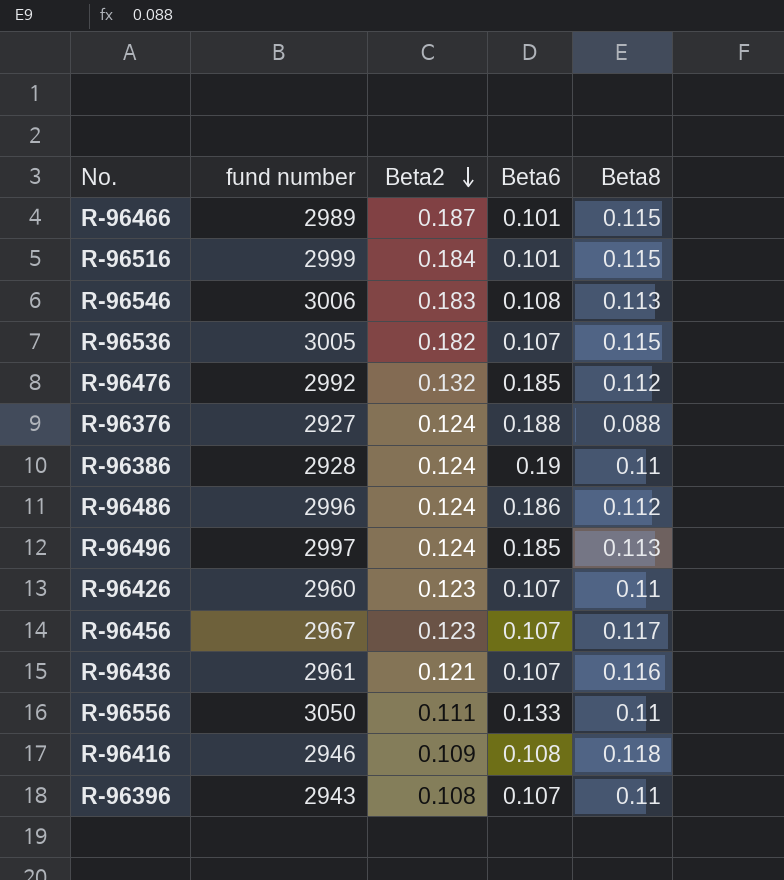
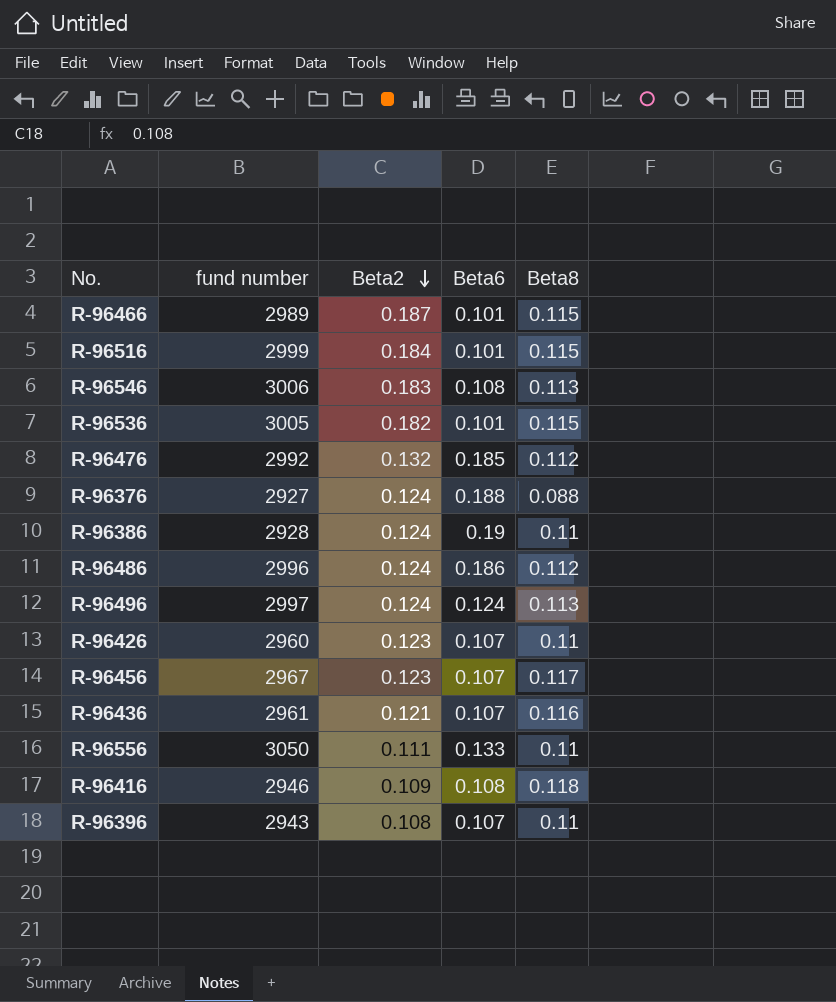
R-96536 | Beta6: 0.107 -> 0.101
R-96496 | Beta6: 0.185 -> 0.124

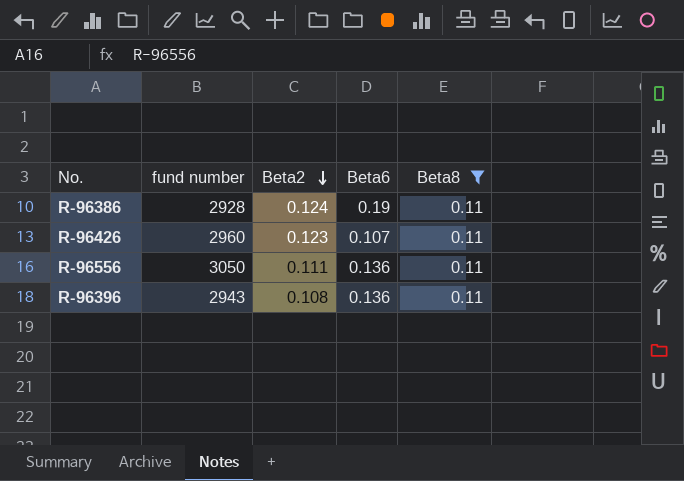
filter: none -> Beta8 = 0.11
R-96556 | Beta6: 0.133 -> 0.136
R-96396 | Beta6: 0.107 -> 0.136

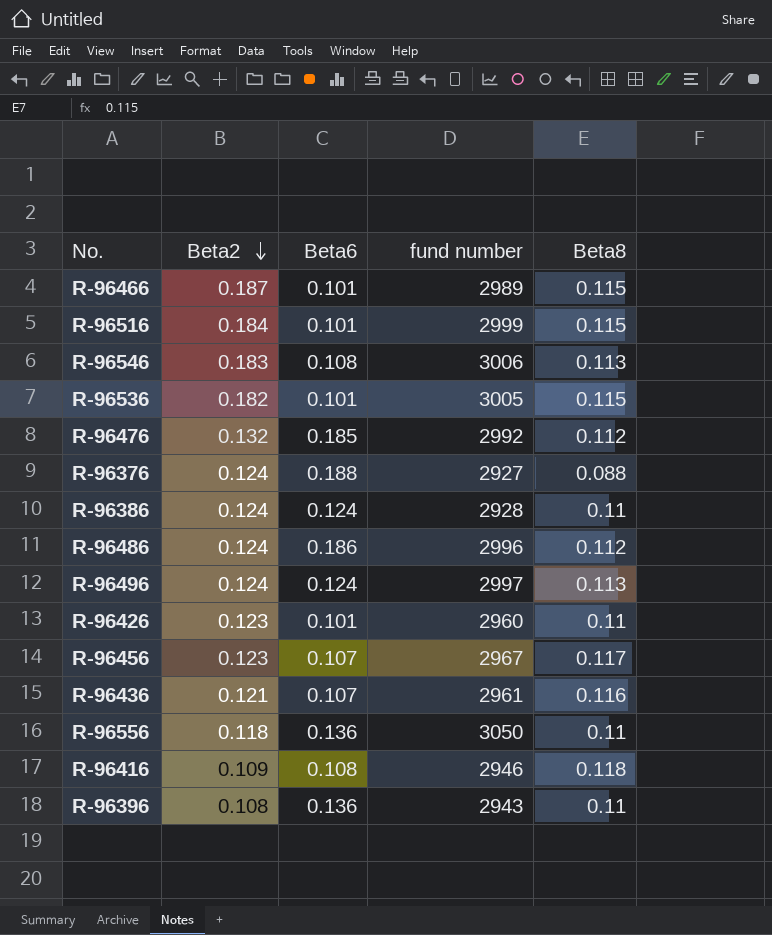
filter: Beta8 = 0.11 -> none
column fund number | position: 2 -> 4
R-96386 | Beta6: 0.19 -> 0.124
R-96426 | Beta6: 0.107 -> 0.101
R-96556 | Beta2: 0.111 -> 0.118

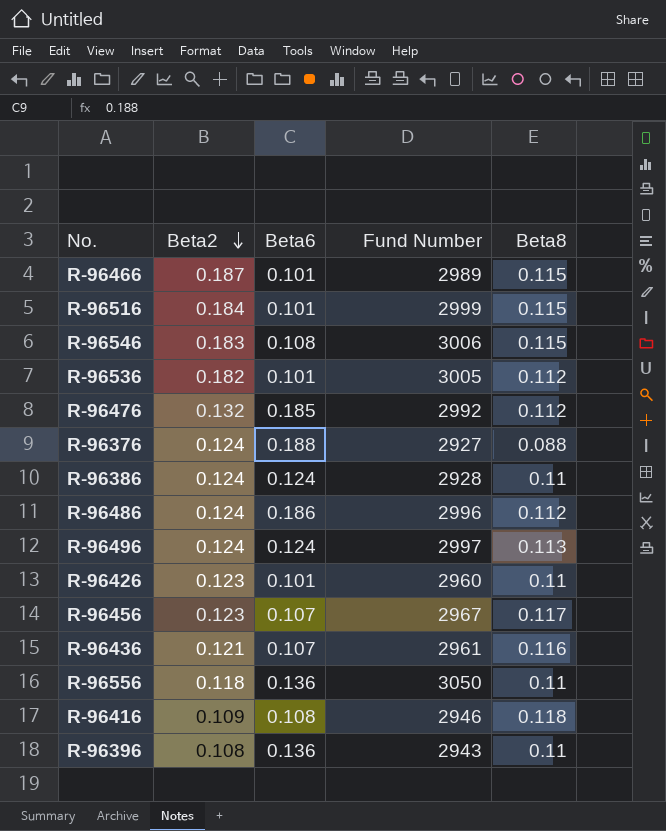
column name: fund number -> Fund Number
R-96546 | Beta8: 0.113 -> 0.115
R-96536 | Beta8: 0.115 -> 0.112

